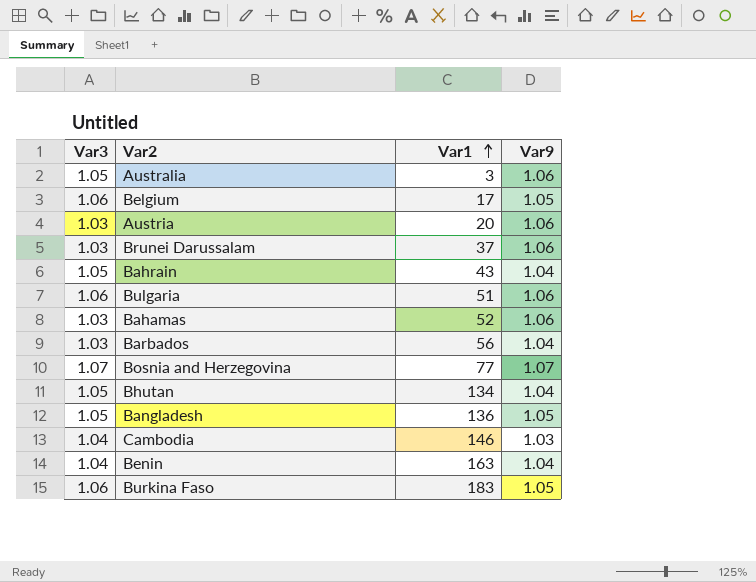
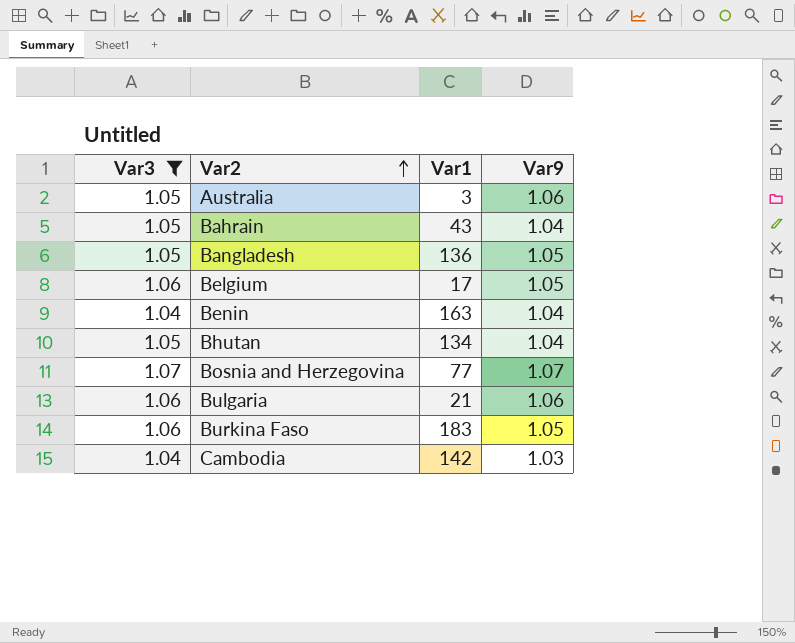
filter: none -> Var3 != 1.03
row order: Var1 ascending -> Var2 ascending
Bulgaria | Var1: 51 -> 21
Cambodia | Var1: 146 -> 142

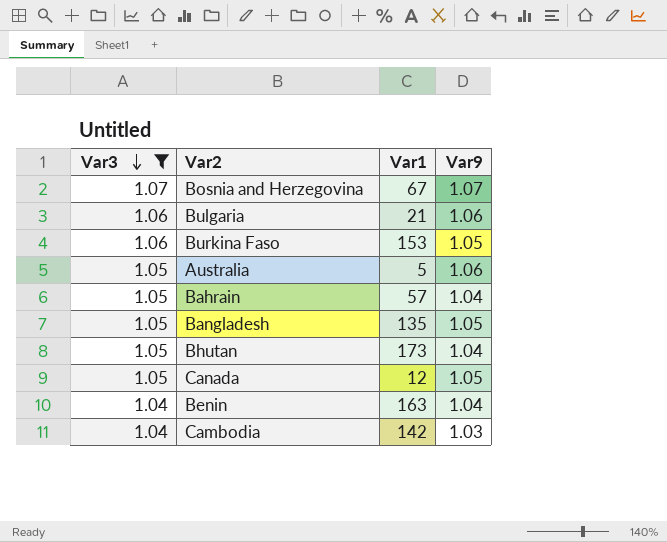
row order: Var2 ascending -> Var3 descending
row Belgium: 1.06 | 17 | 1.05 -> none
Bosnia and Herzegovina | Var1: 77 -> 67
Burkina Faso | Var1: 183 -> 153
Australia | Var1: 3 -> 5
Bahrain | Var1: 43 -> 57
Bangladesh | Var1: 136 -> 135
Bhutan | Var1: 134 -> 173
row Canada: none -> 1.05 | 12 | 1.05

